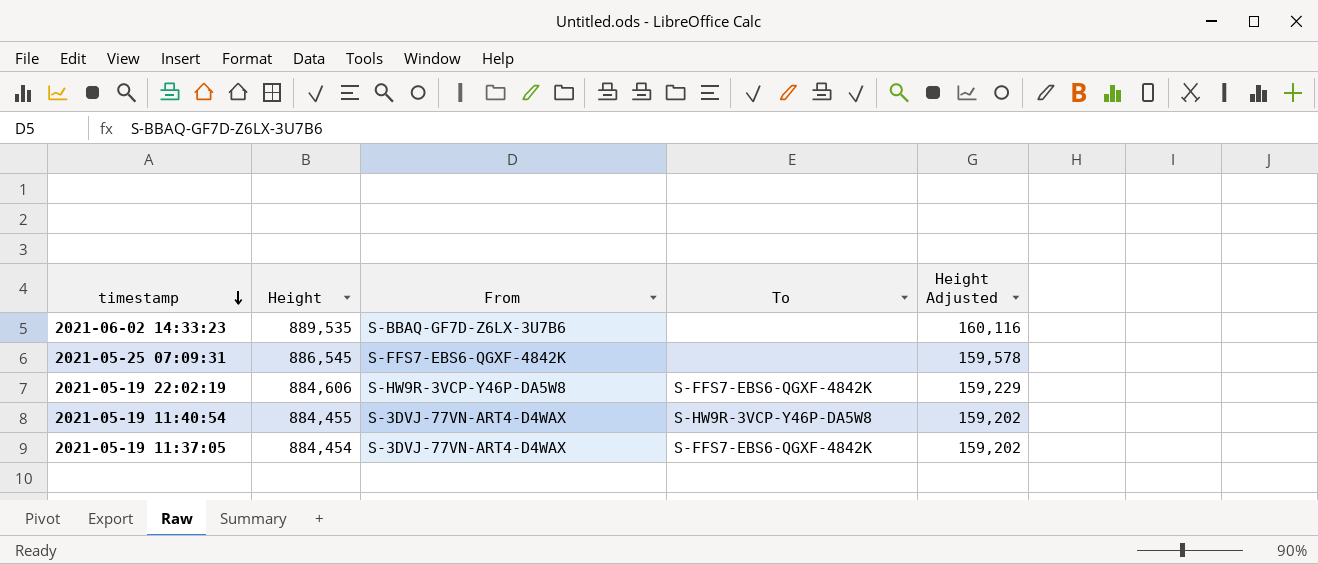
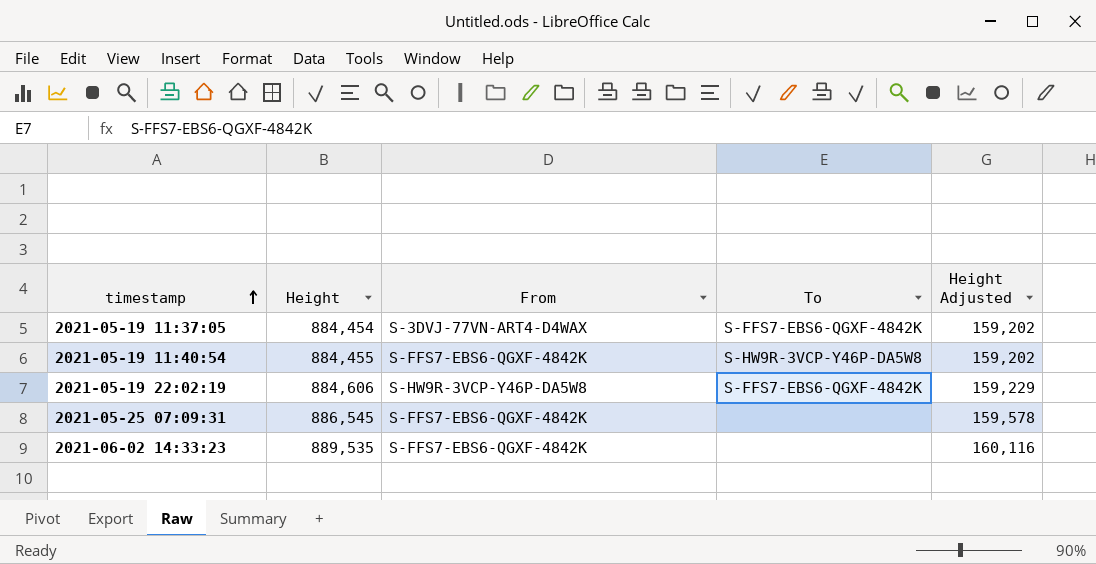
row order: timestamp descending -> timestamp ascending
2021-05-19 11:40:54 | From: S-3DVJ-77VN-ART4-D4WAX -> S-FFS7-EBS6-QGXF-4842K
2021-06-02 14:33:23 | From: S-BBAQ-GF7D-Z6LX-3U7B6 -> S-FFS7-EBS6-QGXF-4842K

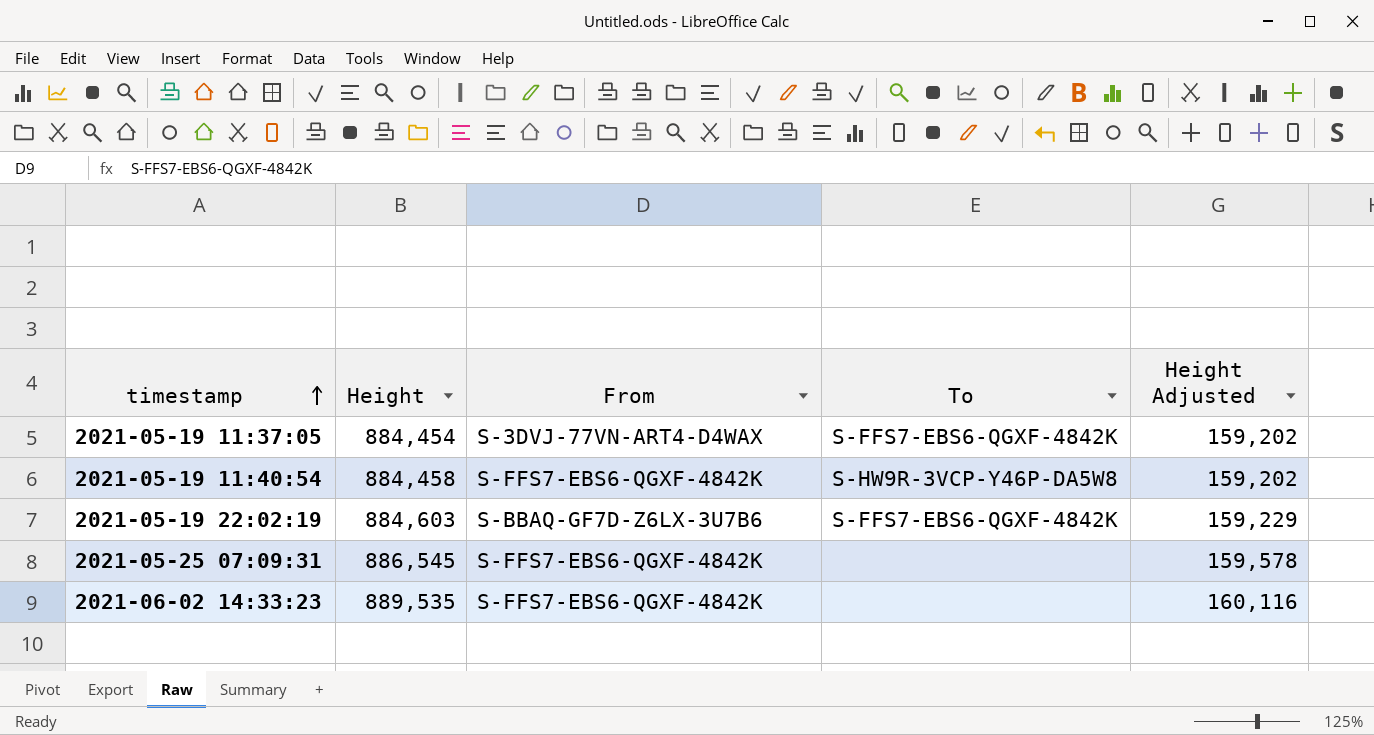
2021-05-19 11:40:54 | Height: 884,455 -> 884,458
2021-05-19 22:02:19 | Height: 884,606 -> 884,603
2021-05-19 22:02:19 | From: S-HW9R-3VCP-Y46P-DA5W8 -> S-BBAQ-GF7D-Z6LX-3U7B6

